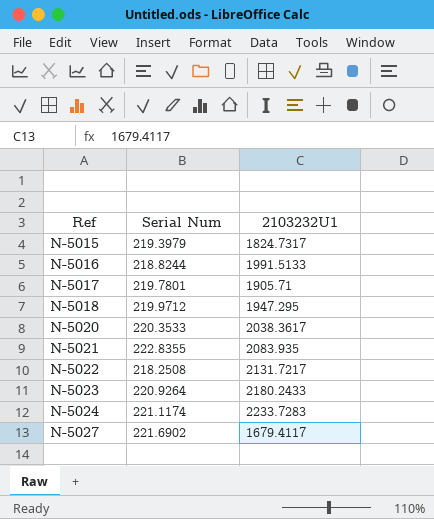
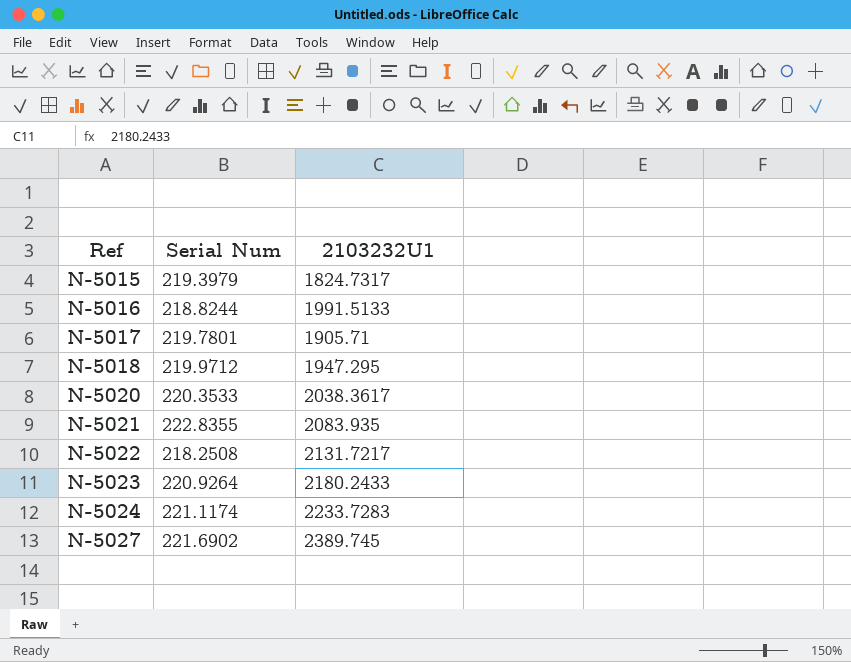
N-5027 | 2103232U1: 1679.4117 -> 2389.745

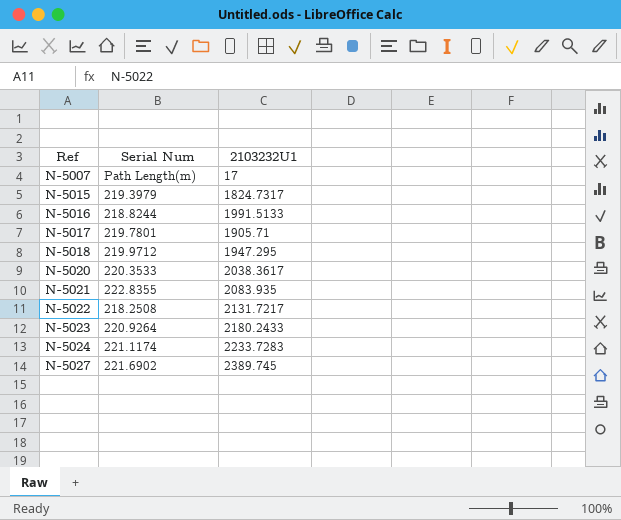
row N-5007: none -> Path Length(m) | 17

